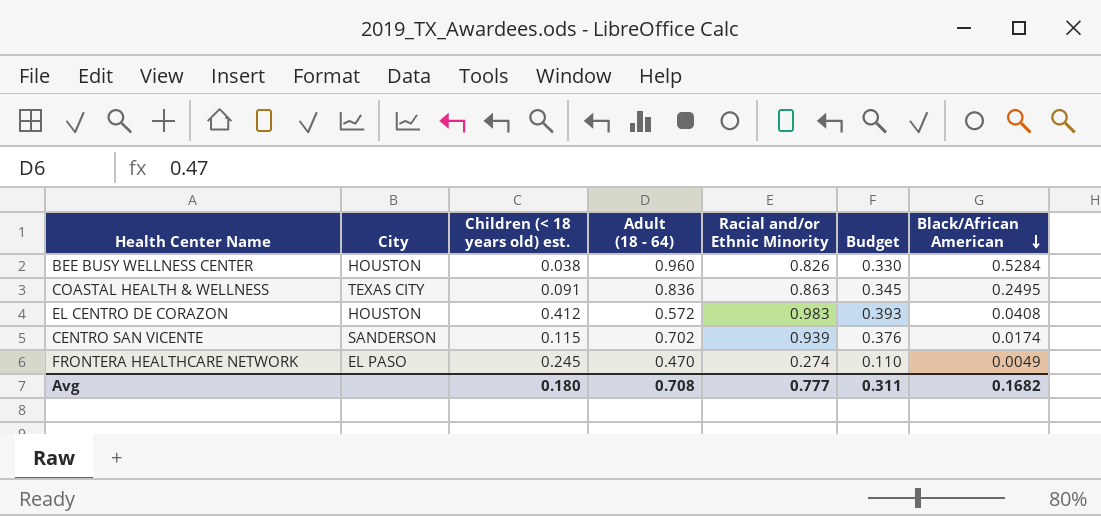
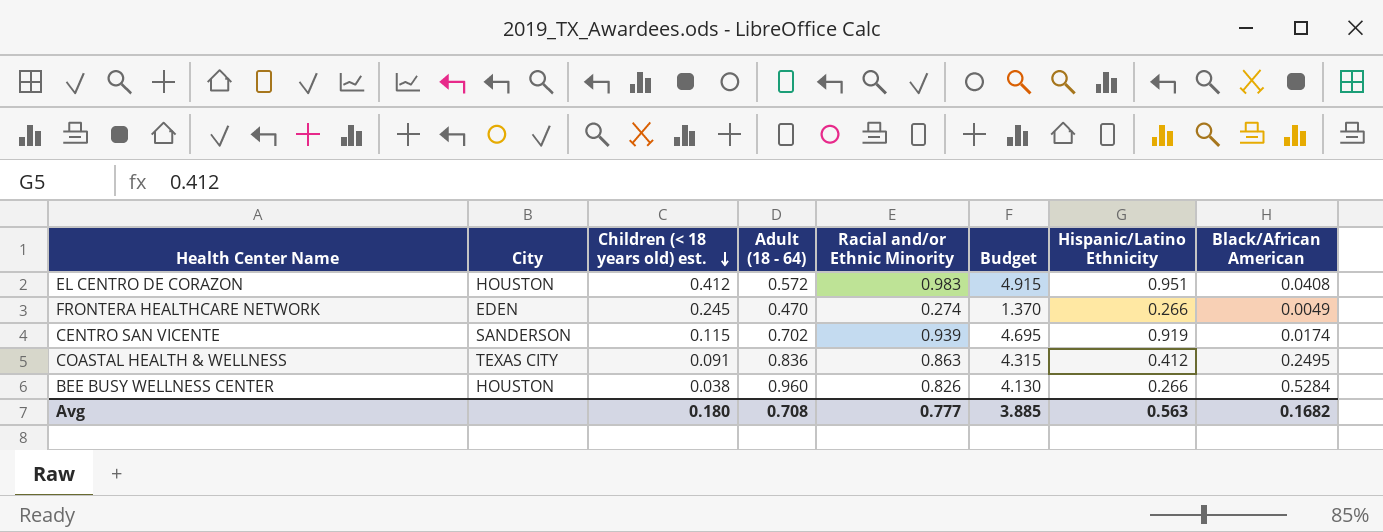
row order: Black/African American descending -> Children (< 18 years old) est. descending
column Budget | formula: [Racial and/or Ethnic Minority] * 0.4 -> [Racial and/or Ethnic Minority] * 5
column Hispanic/Latino Ethnicity | position: none -> 7
FRONTERA HEALTHCARE NETWORK | City: EL PASO -> EDEN
Avg | Budget: 0.311 -> 3.885

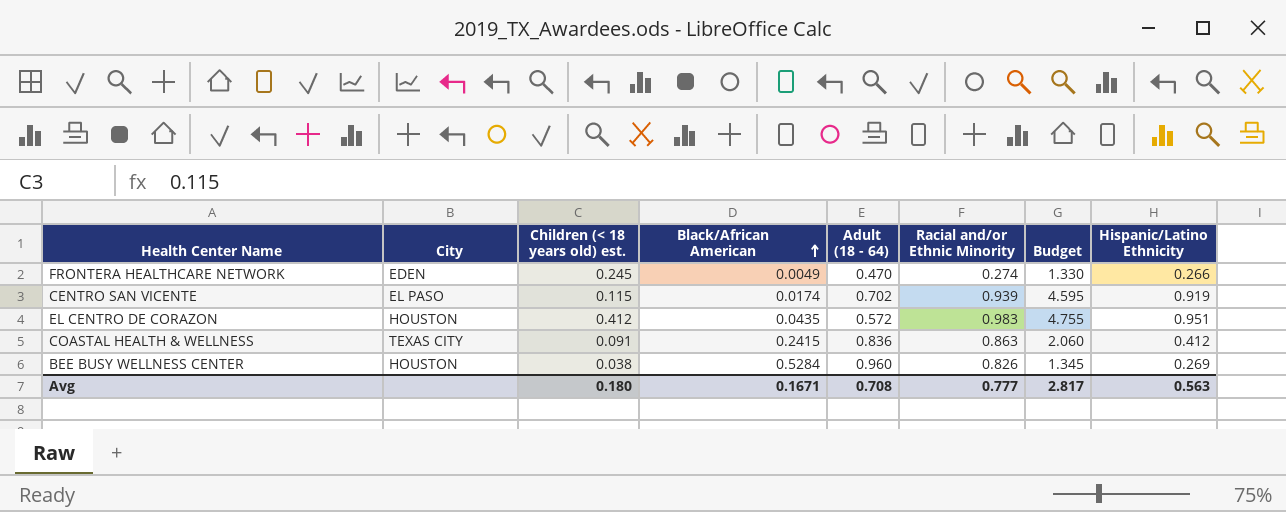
row order: Children (< 18 years old) est. descending -> Black/African American ascending
column Black/African American | position: 8 -> 4
column Budget | formula: [Racial and/or Ethnic Minority] * 5 -> [Hispanic/Latino Ethnicity] * 5
CENTRO SAN VICENTE | City: SANDERSON -> EL PASO
EL CENTRO DE CORAZON | Black/African American: 0.0408 -> 0.0435
COASTAL HEALTH & WELLNESS | Black/African American: 0.2495 -> 0.2415
BEE BUSY WELLNESS CENTER | Hispanic/Latino Ethnicity: 0.266 -> 0.269
Avg | Black/African American: 0.1682 -> 0.1671
Avg | Budget: 3.885 -> 2.817

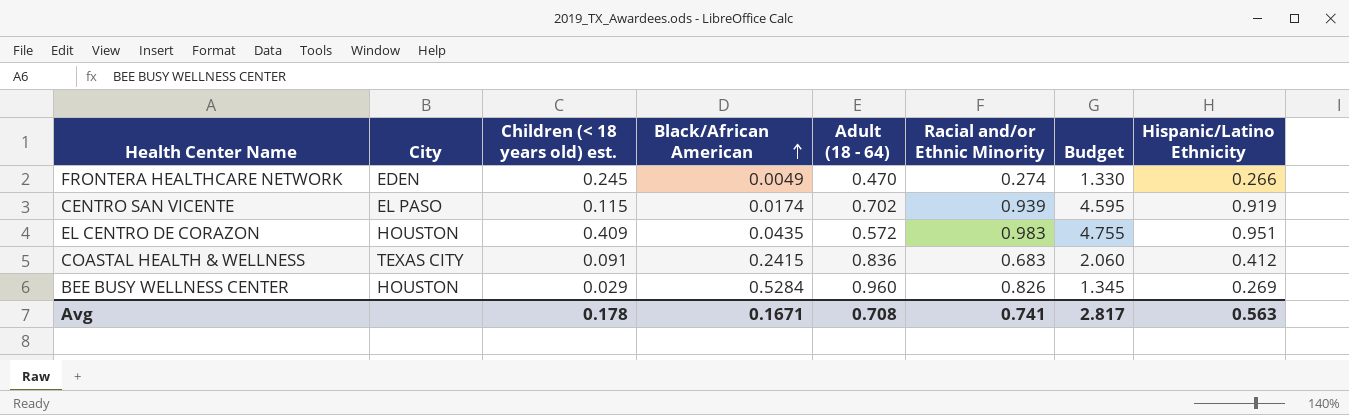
EL CENTRO DE CORAZON | Children (< 18 years old) est.: 0.412 -> 0.409
COASTAL HEALTH & WELLNESS | Racial and/or Ethnic Minority: 0.863 -> 0.683
BEE BUSY WELLNESS CENTER | Children (< 18 years old) est.: 0.038 -> 0.029
Avg | Children (< 18 years old) est.: 0.180 -> 0.178
Avg | Racial and/or Ethnic Minority: 0.777 -> 0.741

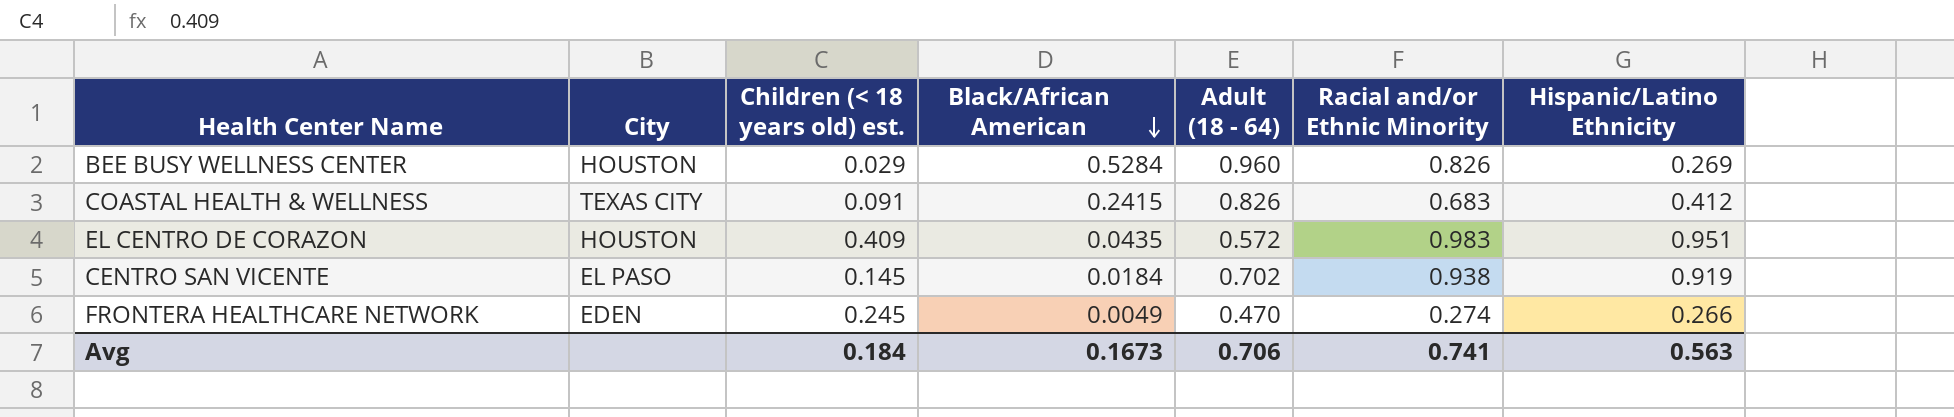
row order: Black/African American ascending -> Black/African American descending
column Budget | formula: [Hispanic/Latino Ethnicity] * 5 -> none
COASTAL HEALTH & WELLNESS | Adult (18 - 64): 0.836 -> 0.826
CENTRO SAN VICENTE | Children (< 18 years old) est.: 0.115 -> 0.145
CENTRO SAN VICENTE | Black/African American: 0.0174 -> 0.0184
CENTRO SAN VICENTE | Racial and/or Ethnic Minority: 0.939 -> 0.938
Avg | Children (< 18 years old) est.: 0.178 -> 0.184
Avg | Black/African American: 0.1671 -> 0.1673
Avg | Adult (18 - 64): 0.708 -> 0.706

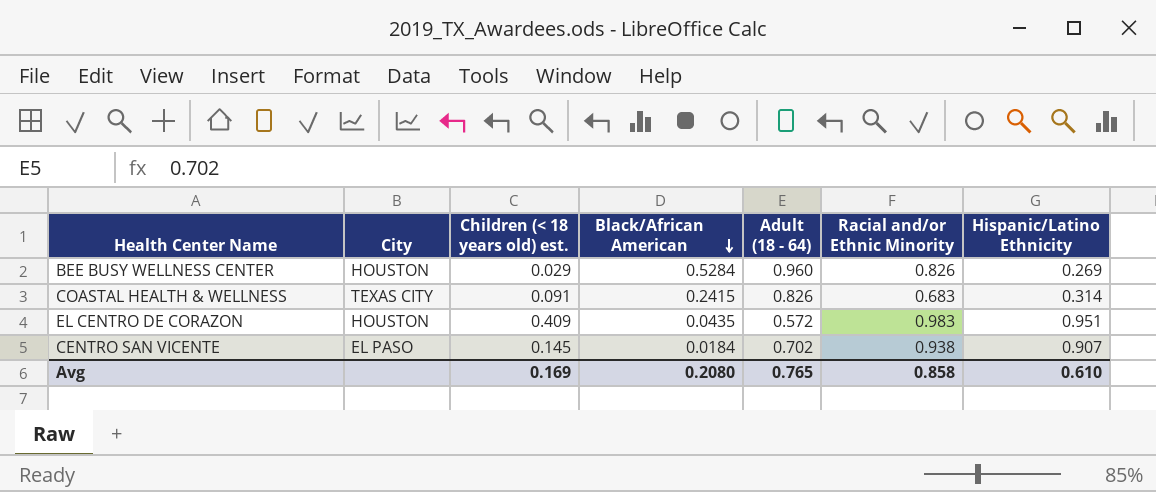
row FRONTERA HEALTHCARE NETWORK: EDEN | 0.245 | 0.0049 | 0.470 | 0.274 | 0.266 -> none
COASTAL HEALTH & WELLNESS | Hispanic/Latino Ethnicity: 0.412 -> 0.314
CENTRO SAN VICENTE | Hispanic/Latino Ethnicity: 0.919 -> 0.907
Avg | Children (< 18 years old) est.: 0.184 -> 0.169
Avg | Black/African American: 0.1673 -> 0.2080
Avg | Adult (18 - 64): 0.706 -> 0.765
Avg | Racial and/or Ethnic Minority: 0.741 -> 0.858
Avg | Hispanic/Latino Ethnicity: 0.563 -> 0.610

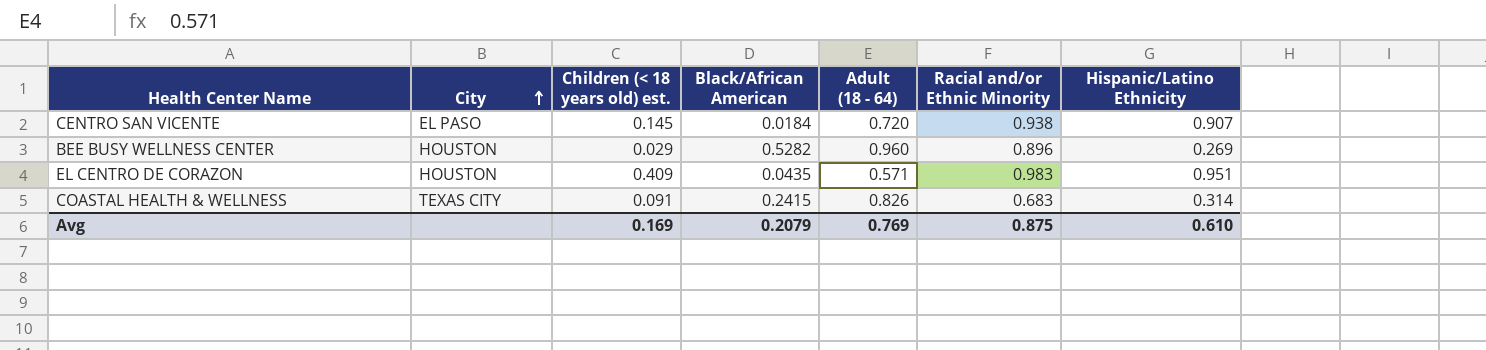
row order: Black/African American descending -> City ascending
CENTRO SAN VICENTE | Adult (18 - 64): 0.702 -> 0.720
BEE BUSY WELLNESS CENTER | Black/African American: 0.5284 -> 0.5282
BEE BUSY WELLNESS CENTER | Racial and/or Ethnic Minority: 0.826 -> 0.896
EL CENTRO DE CORAZON | Adult (18 - 64): 0.572 -> 0.571
Avg | Black/African American: 0.2080 -> 0.2079
Avg | Adult (18 - 64): 0.765 -> 0.769
Avg | Racial and/or Ethnic Minority: 0.858 -> 0.875

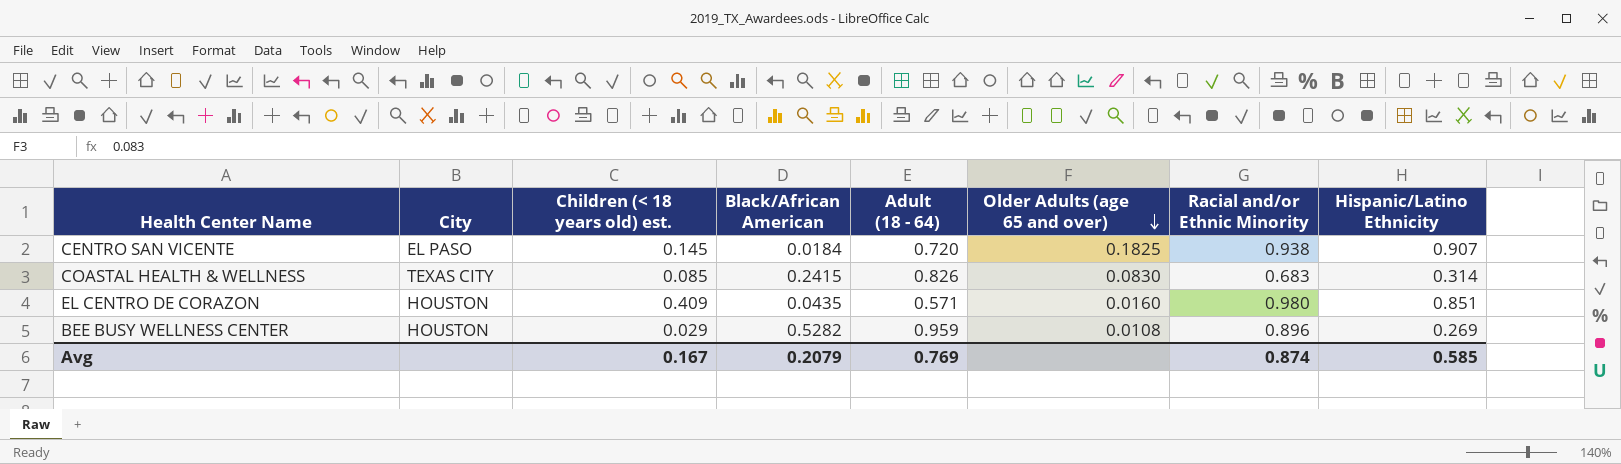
row order: City ascending -> Older Adults (age 65 and over) descending
column Older Adults (age 65 and over) | position: none -> 6
COASTAL HEALTH & WELLNESS | Children (< 18 years old) est.: 0.091 -> 0.085
EL CENTRO DE CORAZON | Racial and/or Ethnic Minority: 0.983 -> 0.980
EL CENTRO DE CORAZON | Hispanic/Latino Ethnicity: 0.951 -> 0.851
BEE BUSY WELLNESS CENTER | Adult (18 - 64): 0.960 -> 0.959
Avg | Children (< 18 years old) est.: 0.169 -> 0.167
Avg | Racial and/or Ethnic Minority: 0.875 -> 0.874
Avg | Hispanic/Latino Ethnicity: 0.610 -> 0.585

